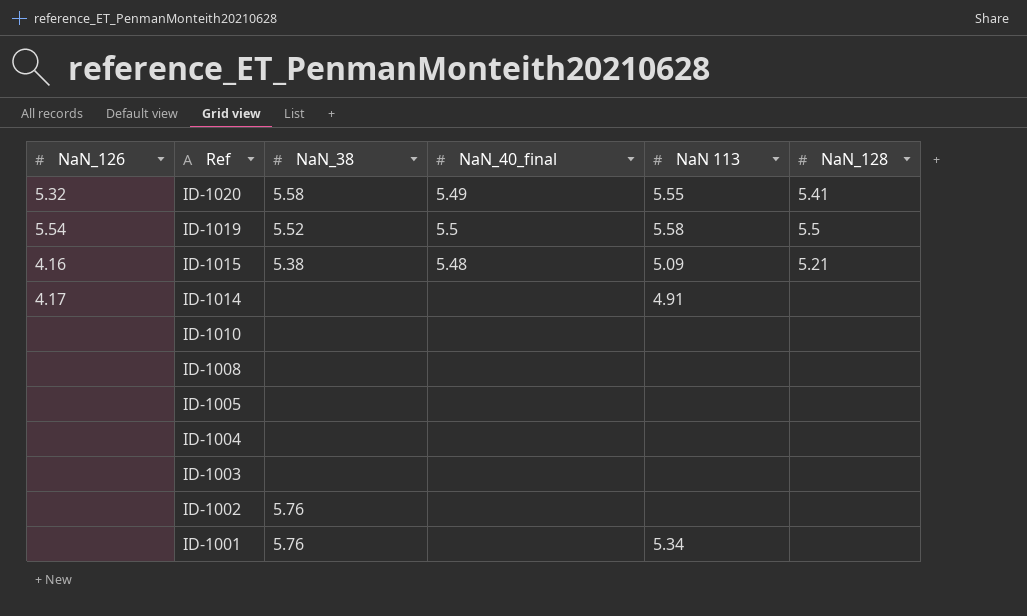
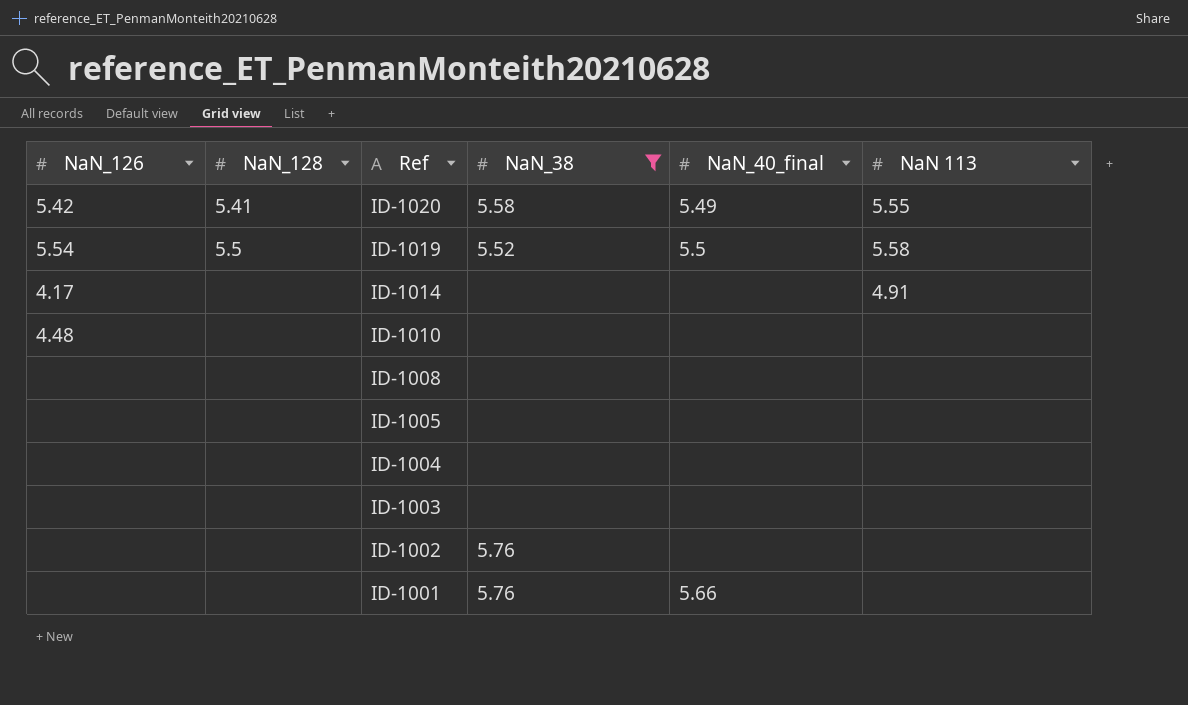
filter: none -> NaN_38 != 5.38
column NaN_128 | position: 6 -> 2
ID-1020 | NaN_126: 5.32 -> 5.42
ID-1010 | NaN_126: none -> 4.48
ID-1001 | NaN_40_final: none -> 5.66
ID-1001 | NaN 113: 5.34 -> none

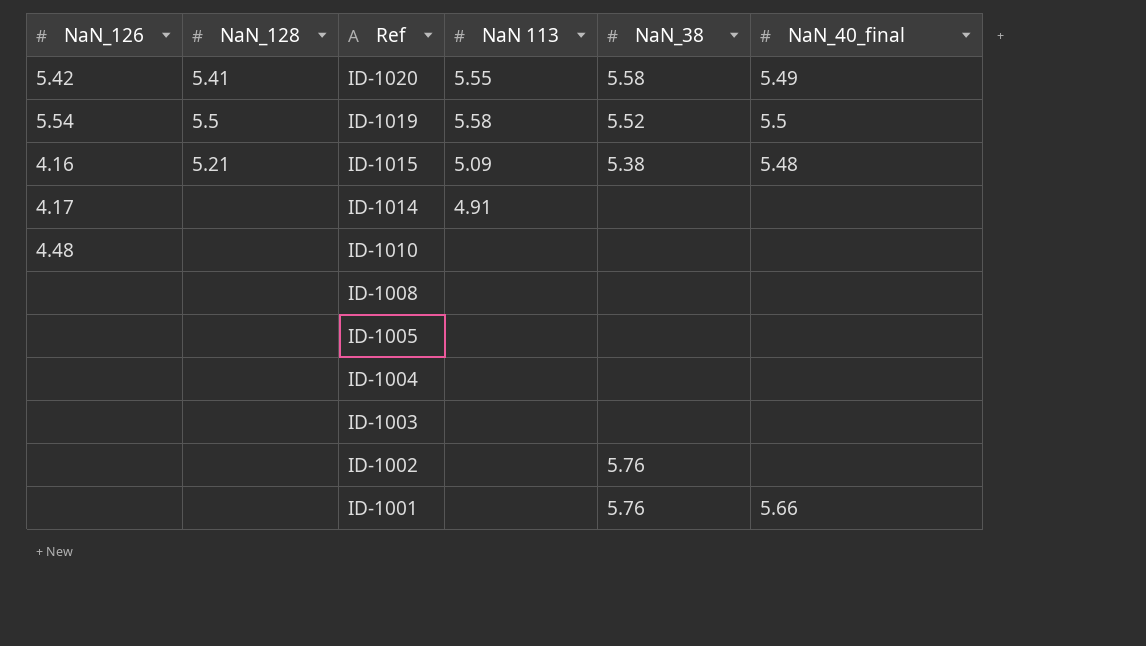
filter: NaN_38 != 5.38 -> none
column NaN 113 | position: 6 -> 4

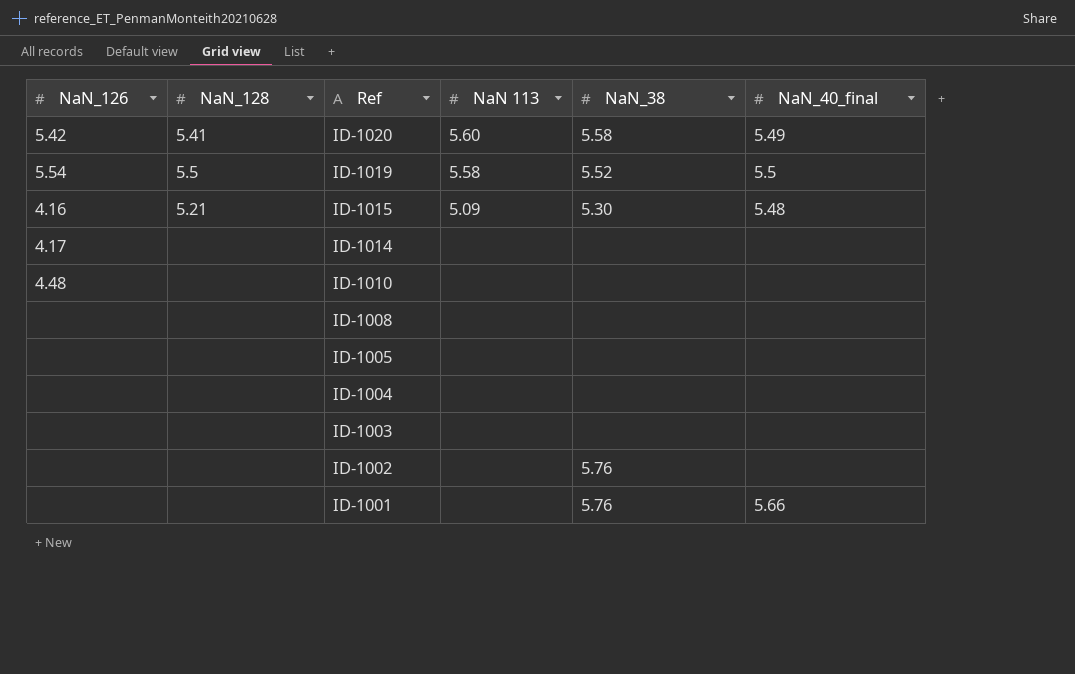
ID-1020 | NaN 113: 5.55 -> 5.60
ID-1015 | NaN_38: 5.38 -> 5.30
ID-1014 | NaN 113: 4.91 -> none

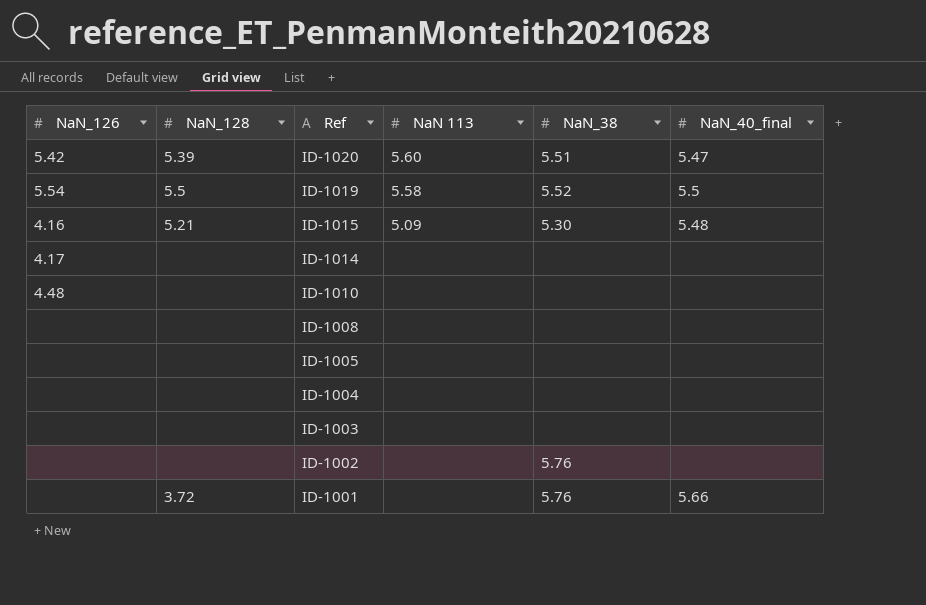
ID-1020 | NaN_128: 5.41 -> 5.39
ID-1020 | NaN_38: 5.58 -> 5.51
ID-1020 | NaN_40_final: 5.49 -> 5.47
ID-1001 | NaN_128: none -> 3.72

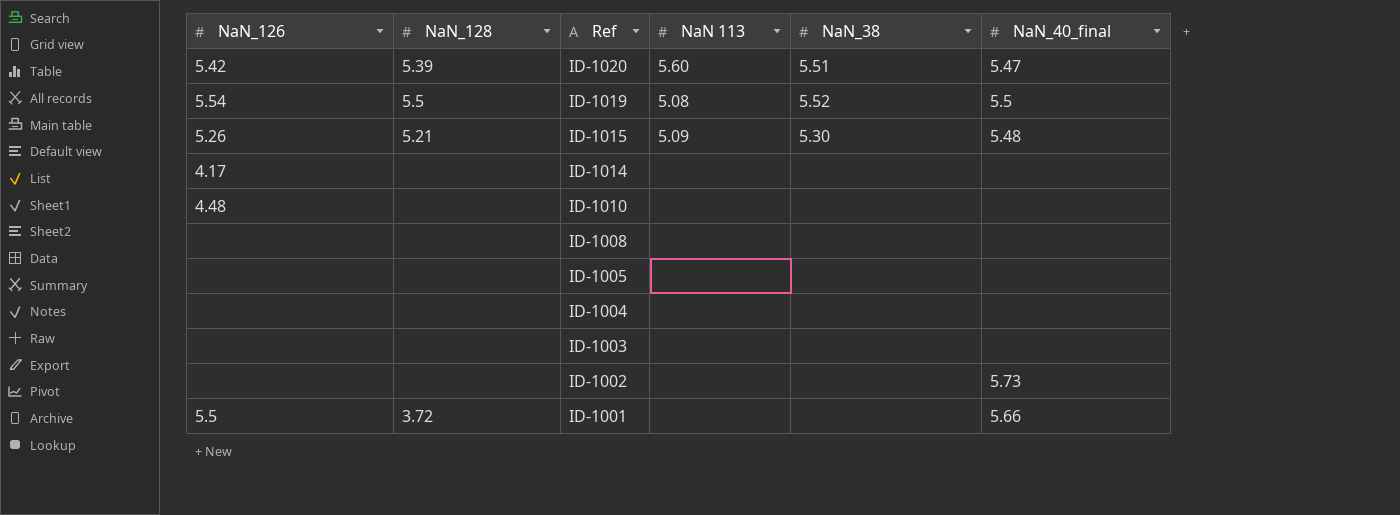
ID-1019 | NaN 113: 5.58 -> 5.08
ID-1015 | NaN_126: 4.16 -> 5.26
ID-1002 | NaN_38: 5.76 -> none
ID-1002 | NaN_40_final: none -> 5.73
ID-1001 | NaN_126: none -> 5.5
ID-1001 | NaN_38: 5.76 -> none

